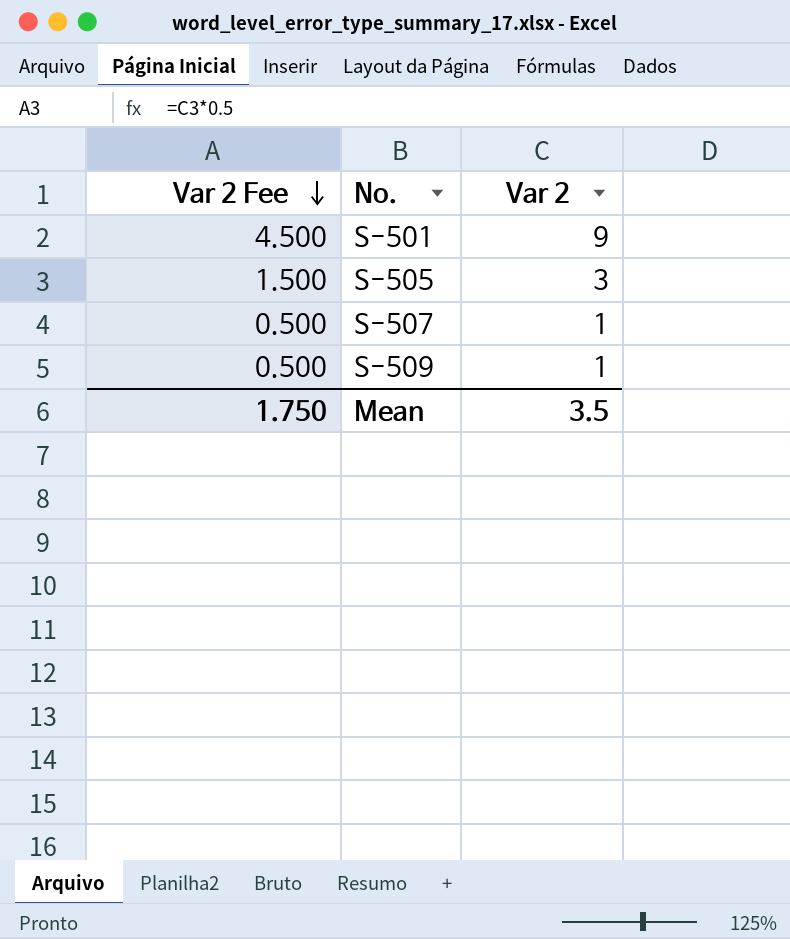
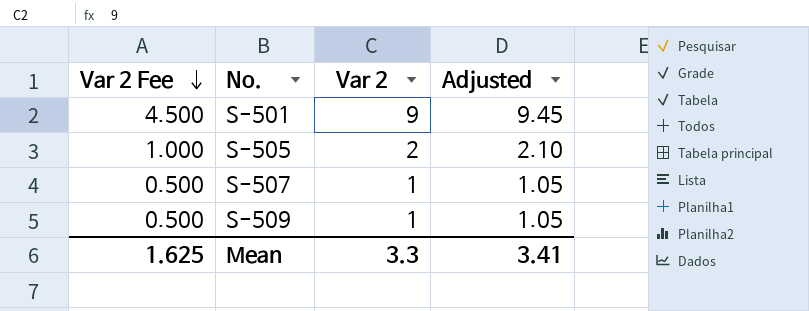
column Adjusted | formula: none -> [Var 2] * 1.05
S-505 | Var 2 Fee: 1.500 -> 1.000
S-505 | Var 2: 3 -> 2
Mean | Var 2 Fee: 1.750 -> 1.625
Mean | Var 2: 3.5 -> 3.3

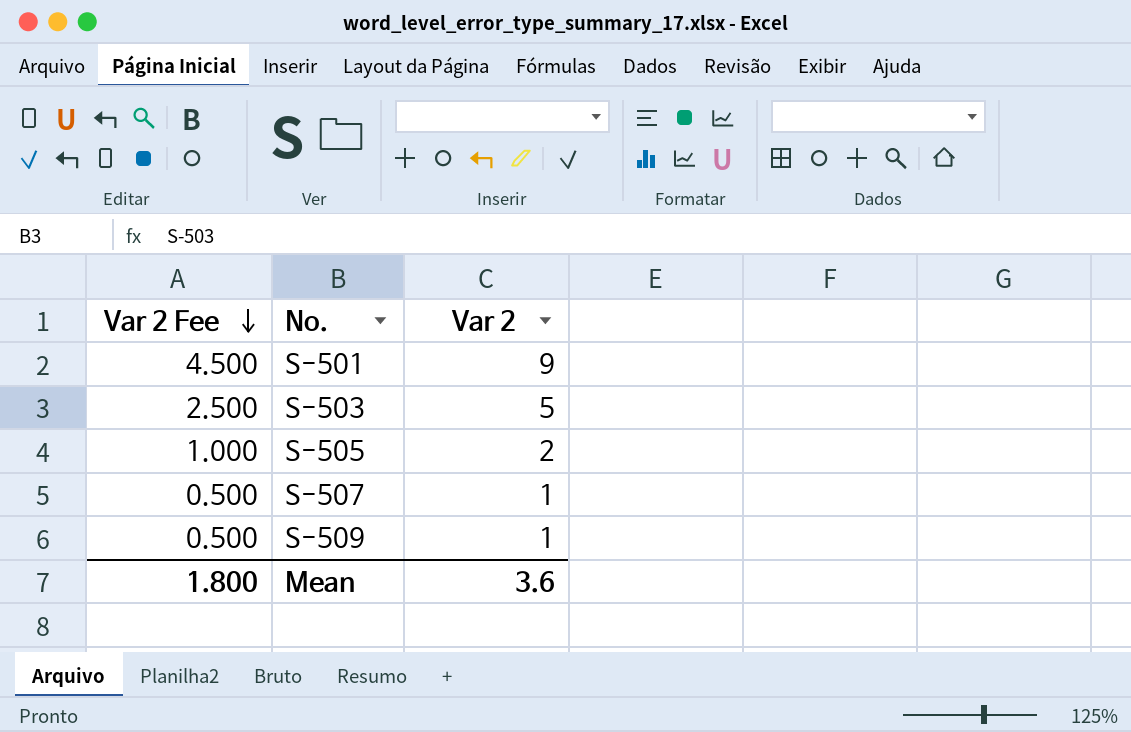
column Adjusted | formula: [Var 2] * 1.05 -> none
row S-503: none -> 2.500 | 5
Mean | Var 2 Fee: 1.625 -> 1.800
Mean | Var 2: 3.3 -> 3.6

